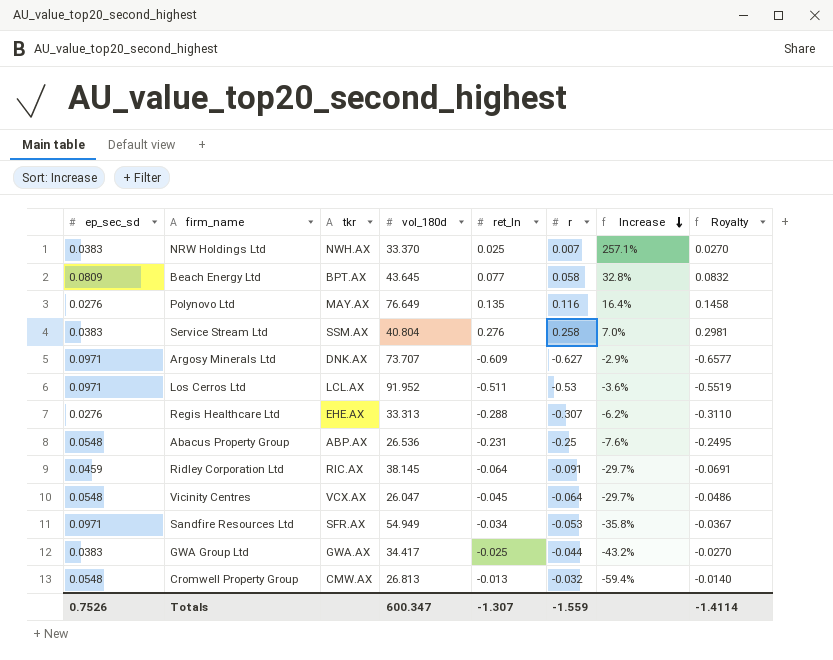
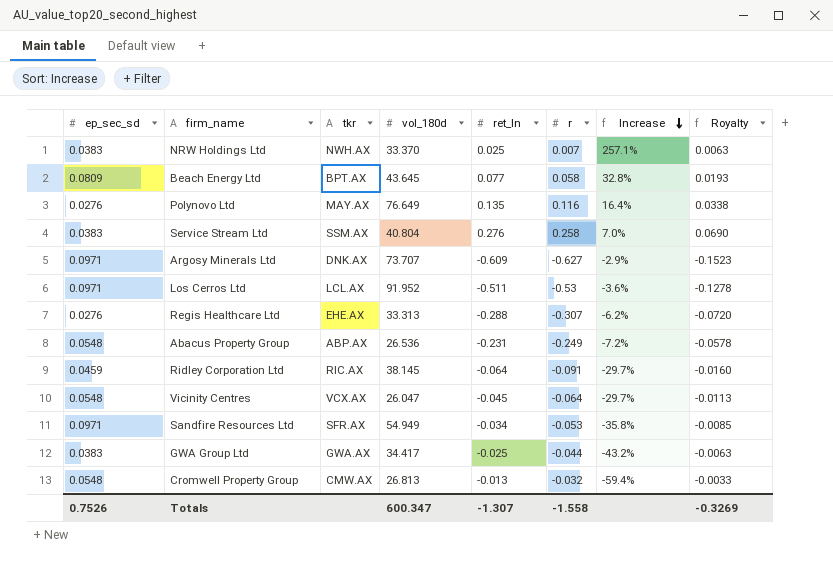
column Royalty | formula: [ret_ln] * 1.08 -> [ret_ln] * 0.25
Abacus Property Group | r: -0.25 -> -0.249
Abacus Property Group | Increase: -7.6% -> -7.2%
Totals | r: -1.559 -> -1.558
Totals | Royalty: -1.4114 -> -0.3269

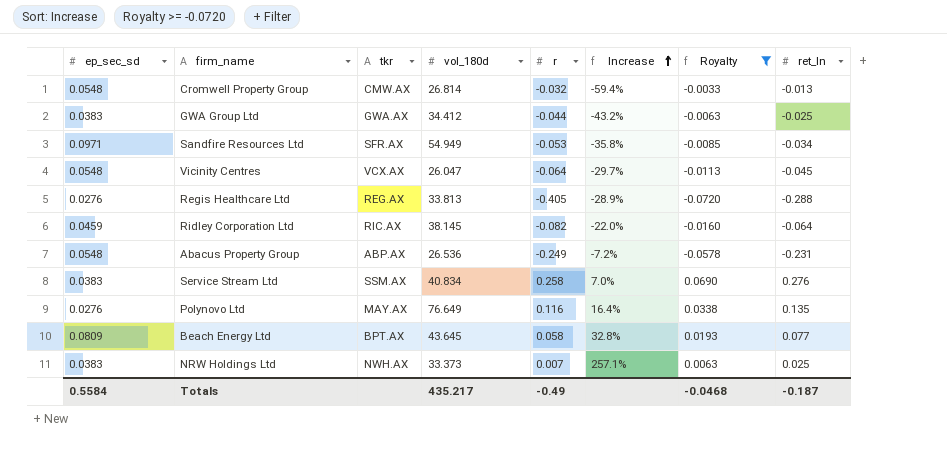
filter: none -> Royalty >= -0.0720
row order: Increase descending -> Increase ascending
column ret_ln | position: 5 -> 8
Cromwell Property Group | vol_180d: 26.813 -> 26.814
GWA Group Ltd | vol_180d: 34.417 -> 34.412
Regis Healthcare Ltd | tkr: EHE.AX -> REG.AX
Regis Healthcare Ltd | vol_180d: 33.313 -> 33.813
Regis Healthcare Ltd | r: -0.307 -> -0.405
Regis Healthcare Ltd | Increase: -6.2% -> -28.9%
Ridley Corporation Ltd | r: -0.091 -> -0.082
Ridley Corporation Ltd | Increase: -29.7% -> -22.0%
Service Stream Ltd | vol_180d: 40.804 -> 40.834
NRW Holdings Ltd | vol_180d: 33.370 -> 33.373
Totals | ep_sec_sd: 0.7526 -> 0.5584
Totals | vol_180d: 600.347 -> 435.217
Totals | r: -1.558 -> -0.49
Totals | Royalty: -0.3269 -> -0.0468
Totals | ret_ln: -1.307 -> -0.187

